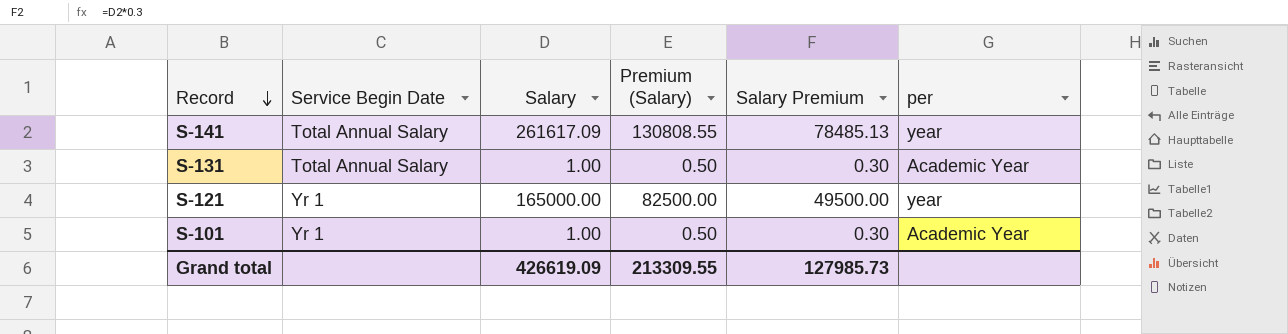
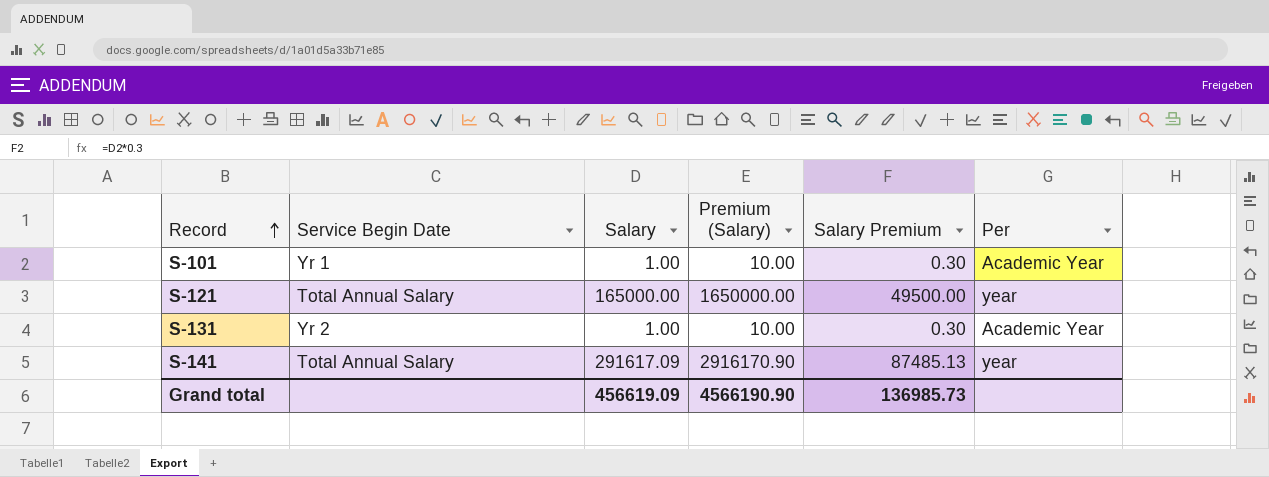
row order: Record descending -> Record ascending
column Premium (Salary) | formula: [Salary] * 0.5 -> [Salary] * 10
column name: per -> Per
S-121 | Service Begin Date: Yr 1 -> Total Annual Salary
S-131 | Service Begin Date: Total Annual Salary -> Yr 2
S-141 | Salary: 261617.09 -> 291617.09
S-141 | Salary Premium: 78485.13 -> 87485.13
Grand total | Salary: 426619.09 -> 456619.09
Grand total | Premium (Salary): 213309.55 -> 4566190.90
Grand total | Salary Premium: 127985.73 -> 136985.73

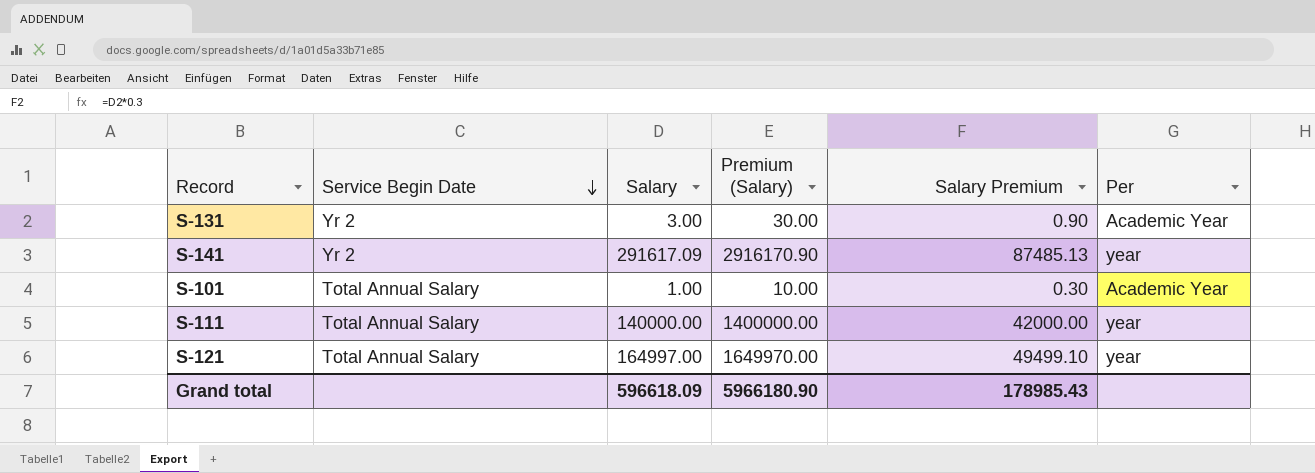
row order: Record ascending -> Service Begin Date descending
S-131 | Salary: 1.00 -> 3.00
S-131 | Premium (Salary): 10.00 -> 30.00
S-131 | Salary Premium: 0.30 -> 0.90
S-141 | Service Begin Date: Total Annual Salary -> Yr 2
S-101 | Service Begin Date: Yr 1 -> Total Annual Salary
row S-111: none -> Total Annual Salary | 140000.00 | 1400000.00 | 42000.00 | year
S-121 | Salary: 165000.00 -> 164997.00
S-121 | Premium (Salary): 1650000.00 -> 1649970.00
S-121 | Salary Premium: 49500.00 -> 49499.10
Grand total | Salary: 456619.09 -> 596618.09
Grand total | Premium (Salary): 4566190.90 -> 5966180.90
Grand total | Salary Premium: 136985.73 -> 178985.43

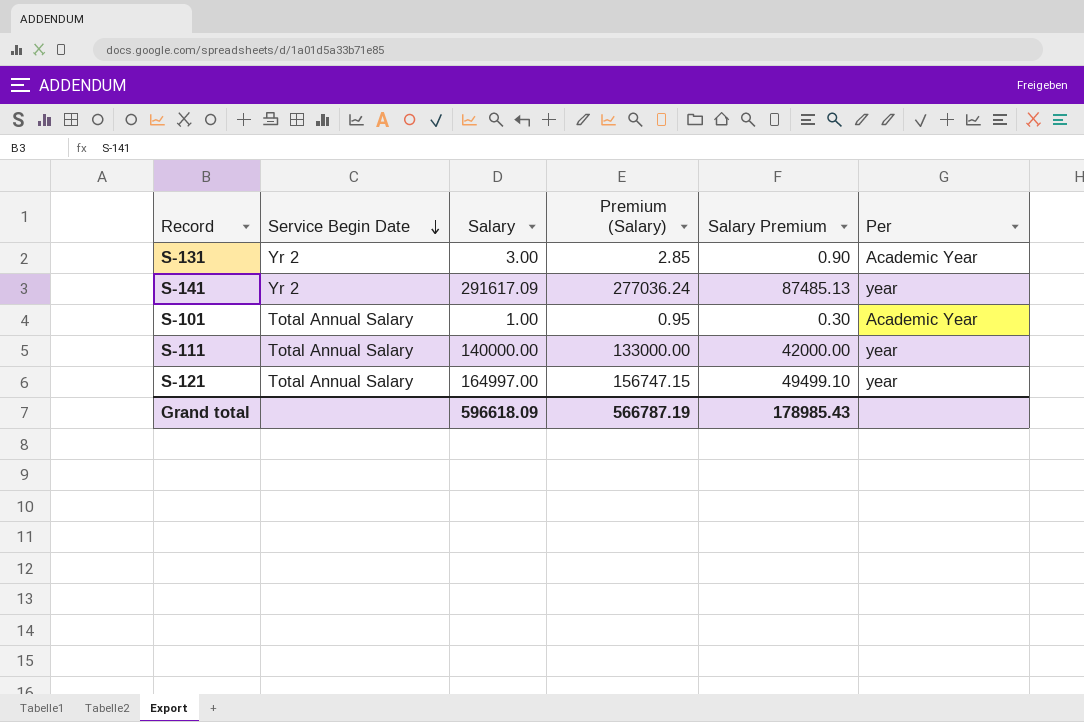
column Premium (Salary) | formula: [Salary] * 10 -> [Salary] * 0.95
Grand total | Premium (Salary): 5966180.90 -> 566787.19

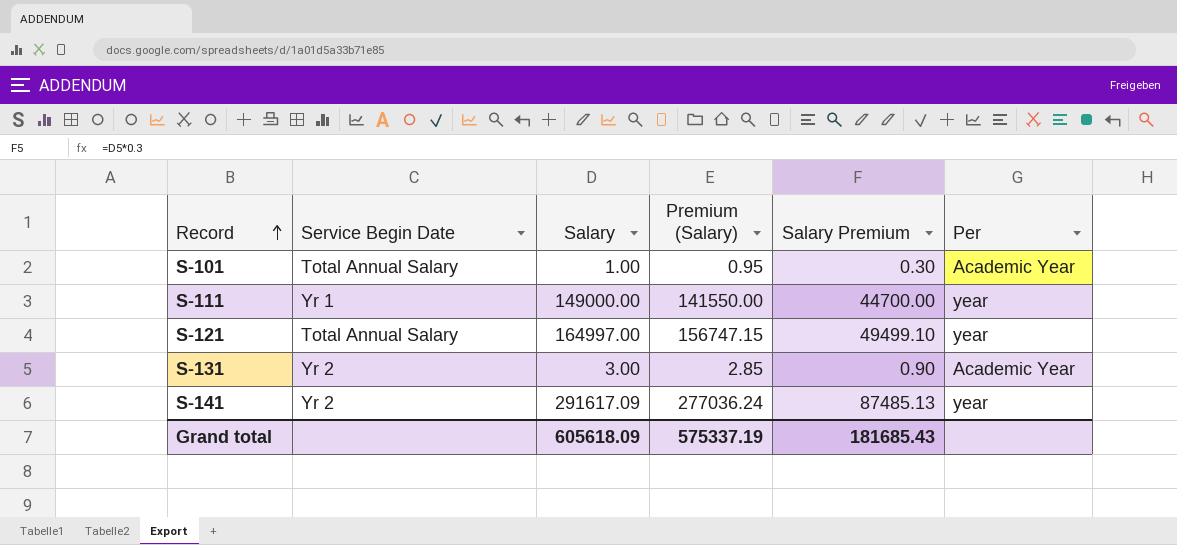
row order: Service Begin Date descending -> Record ascending
S-111 | Service Begin Date: Total Annual Salary -> Yr 1
S-111 | Salary: 140000.00 -> 149000.00
S-111 | Premium (Salary): 133000.00 -> 141550.00
S-111 | Salary Premium: 42000.00 -> 44700.00
Grand total | Salary: 596618.09 -> 605618.09
Grand total | Premium (Salary): 566787.19 -> 575337.19
Grand total | Salary Premium: 178985.43 -> 181685.43

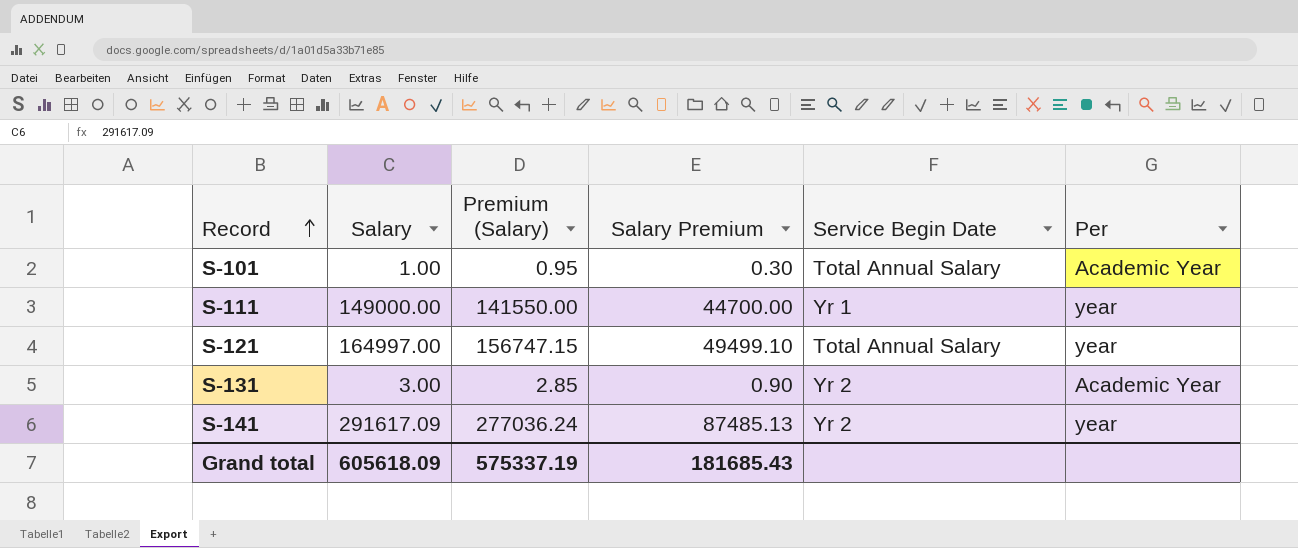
column Service Begin Date | position: 2 -> 5

